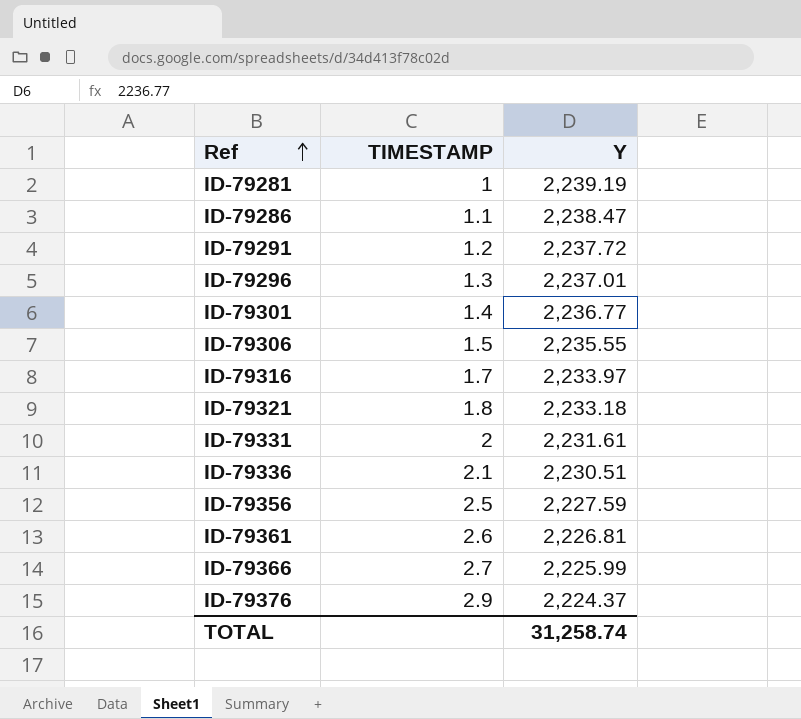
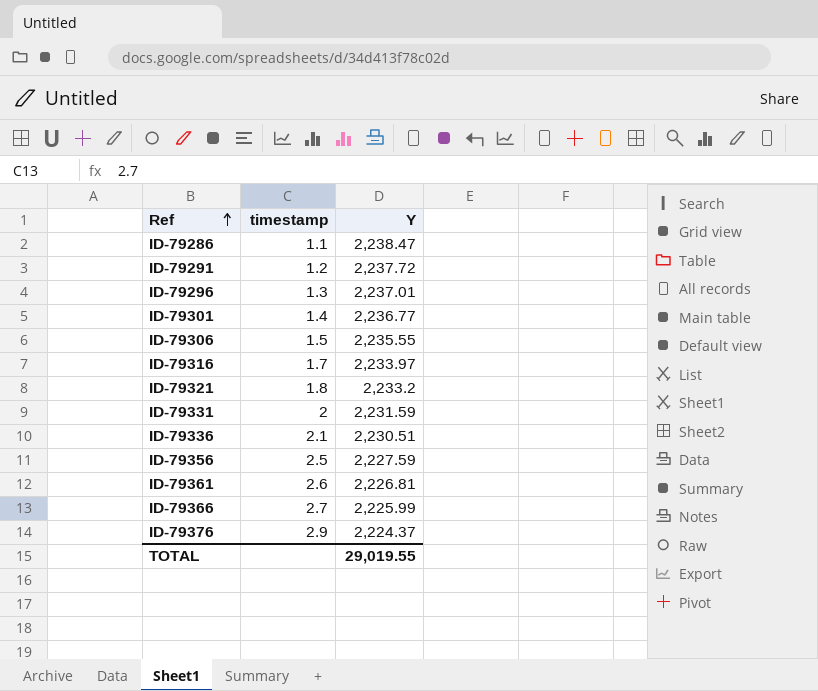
column name: TIMESTAMP -> timestamp
row ID-79281: 1 | 2,239.19 -> none
ID-79321 | Y: 2,233.18 -> 2,233.2
ID-79331 | Y: 2,231.61 -> 2,231.59
TOTAL | Y: 31,258.74 -> 29,019.55

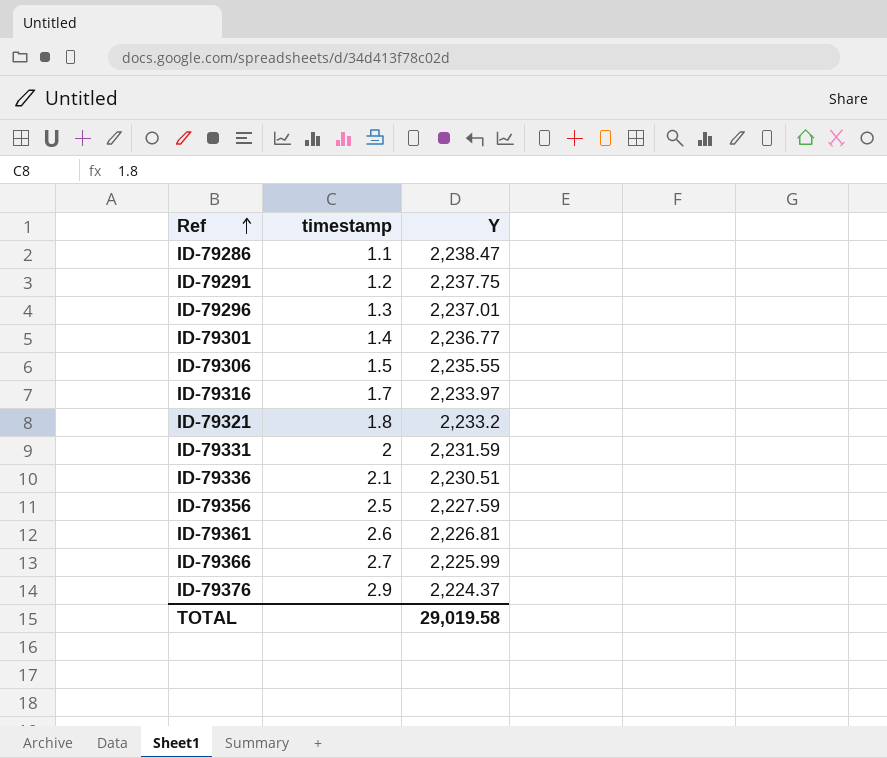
ID-79291 | Y: 2,237.72 -> 2,237.75
TOTAL | Y: 29,019.55 -> 29,019.58

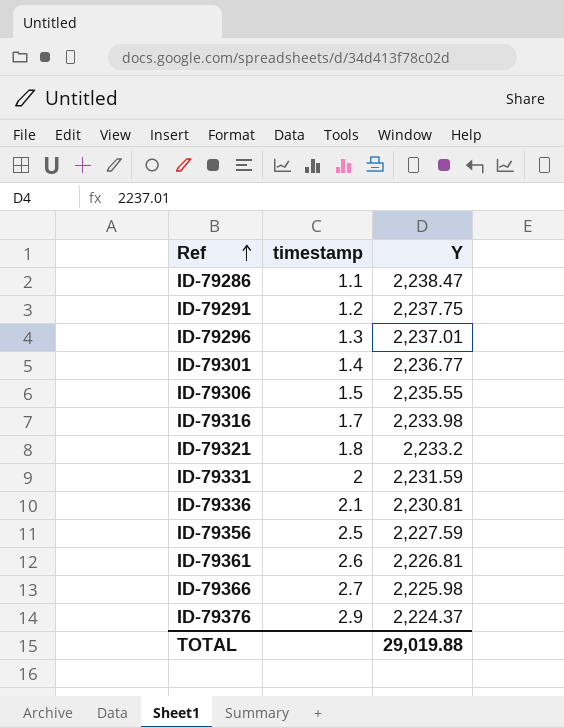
ID-79316 | Y: 2,233.97 -> 2,233.98
ID-79336 | Y: 2,230.51 -> 2,230.81
ID-79366 | Y: 2,225.99 -> 2,225.98
TOTAL | Y: 29,019.58 -> 29,019.88

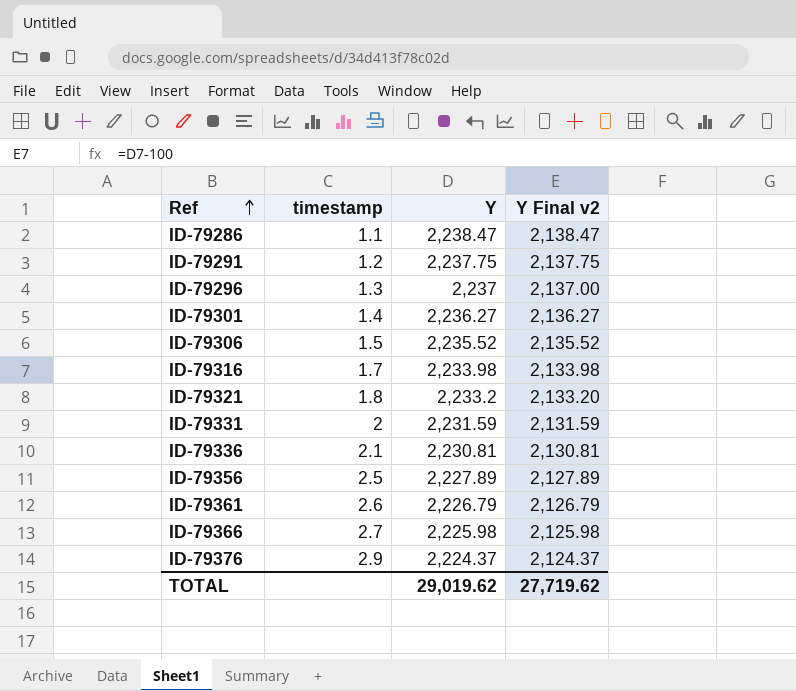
column Y Final v2 | formula: none -> [Y] - 100
ID-79296 | Y: 2,237.01 -> 2,237
ID-79301 | Y: 2,236.77 -> 2,236.27
ID-79306 | Y: 2,235.55 -> 2,235.52
ID-79356 | Y: 2,227.59 -> 2,227.89
ID-79361 | Y: 2,226.81 -> 2,226.79
TOTAL | Y: 29,019.88 -> 29,019.62

